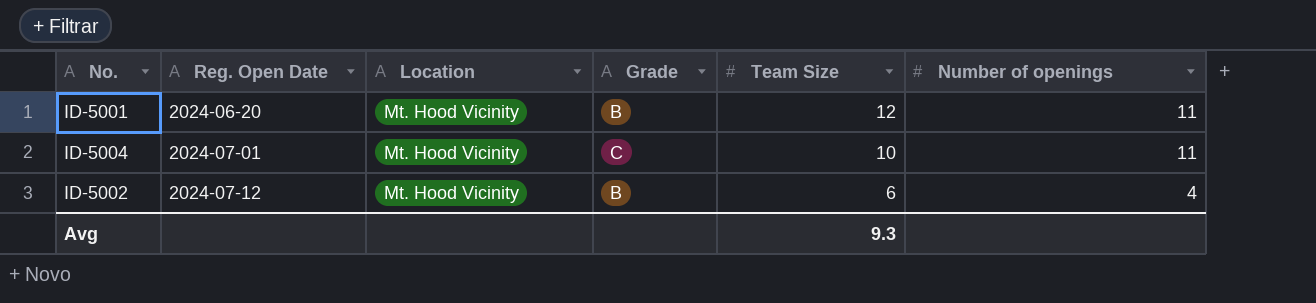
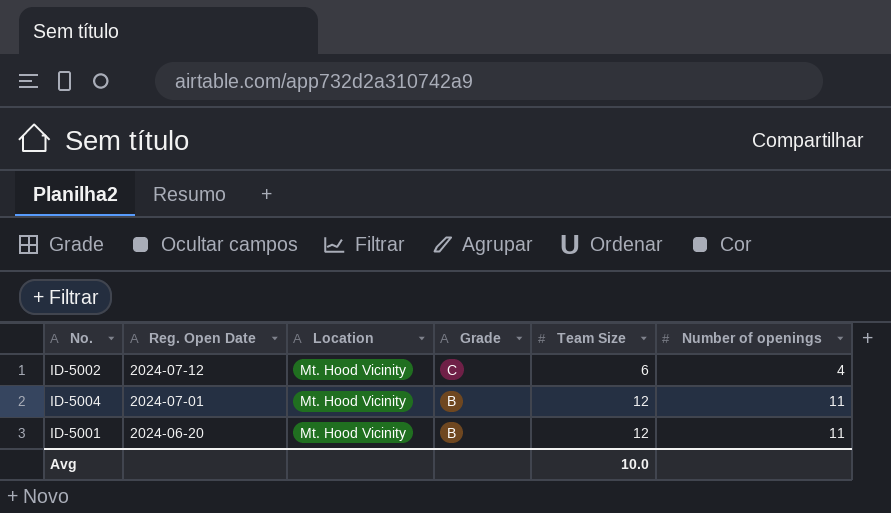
row order: Reg. Open Date ascending -> Reg. Open Date descending
ID-5002 | Grade: B -> C
ID-5004 | Grade: C -> B
ID-5004 | Team Size: 10 -> 12
Avg | Team Size: 9.3 -> 10.0

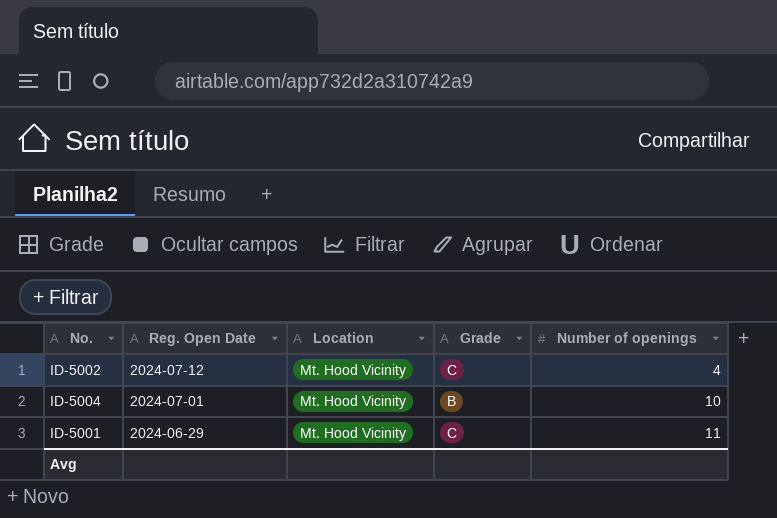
column Team Size | position: 5 -> none
ID-5004 | Number of openings: 11 -> 10
ID-5001 | Reg. Open Date: 2024-06-20 -> 2024-06-29
ID-5001 | Grade: B -> C

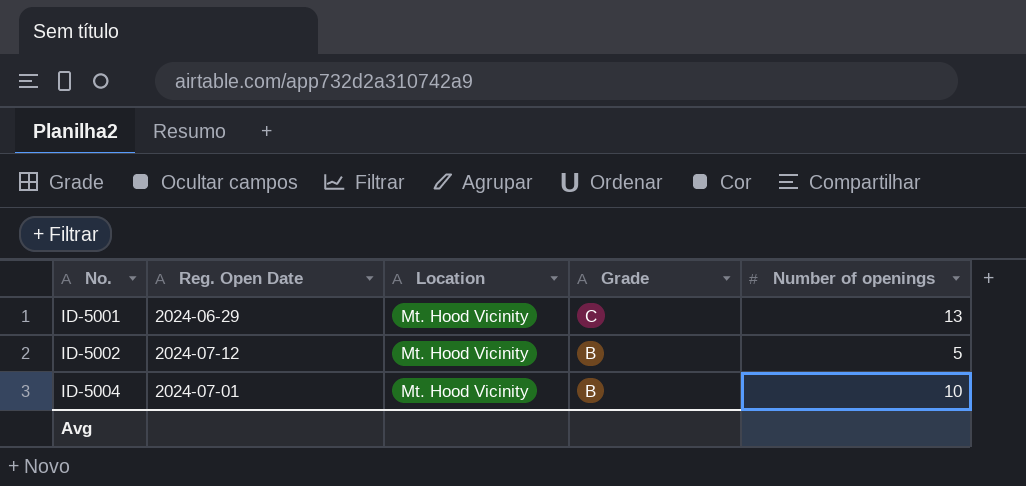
row order: Reg. Open Date descending -> No. ascending
ID-5001 | Number of openings: 11 -> 13
ID-5002 | Grade: C -> B
ID-5002 | Number of openings: 4 -> 5

